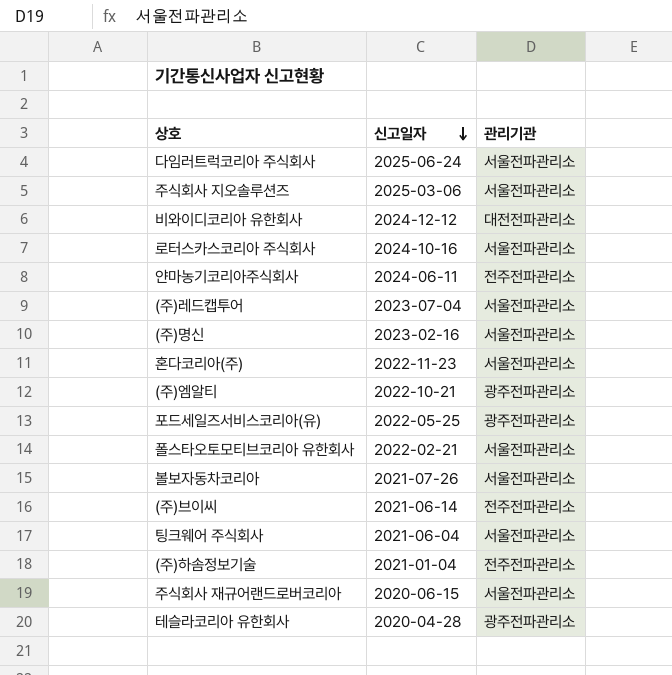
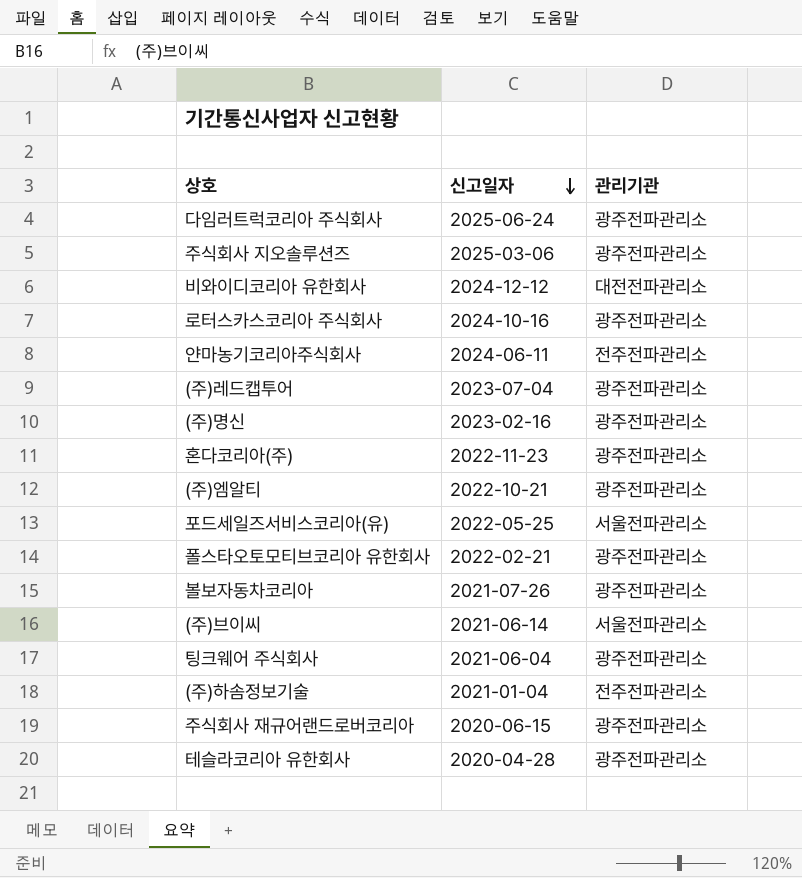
다임러트럭코리아 주식회사 | 관리기관: 서울전파관리소 -> 광주전파관리소
주식회사 지오솔루션즈 | 관리기관: 서울전파관리소 -> 광주전파관리소
로터스카스코리아 주식회사 | 관리기관: 서울전파관리소 -> 광주전파관리소
(주)레드캡투어 | 관리기관: 서울전파관리소 -> 광주전파관리소
(주)명신 | 관리기관: 서울전파관리소 -> 광주전파관리소
혼다코리아(주) | 관리기관: 서울전파관리소 -> 광주전파관리소
포드세일즈서비스코리아(유) | 관리기관: 광주전파관리소 -> 서울전파관리소
폴스타오토모티브코리아 유한회사 | 관리기관: 서울전파관리소 -> 광주전파관리소
볼보자동차코리아 | 관리기관: 서울전파관리소 -> 광주전파관리소
(주)브이씨 | 관리기관: 전주전파관리소 -> 서울전파관리소
팅크웨어 주식회사 | 관리기관: 서울전파관리소 -> 광주전파관리소
주식회사 재규어랜드로버코리아 | 관리기관: 서울전파관리소 -> 광주전파관리소

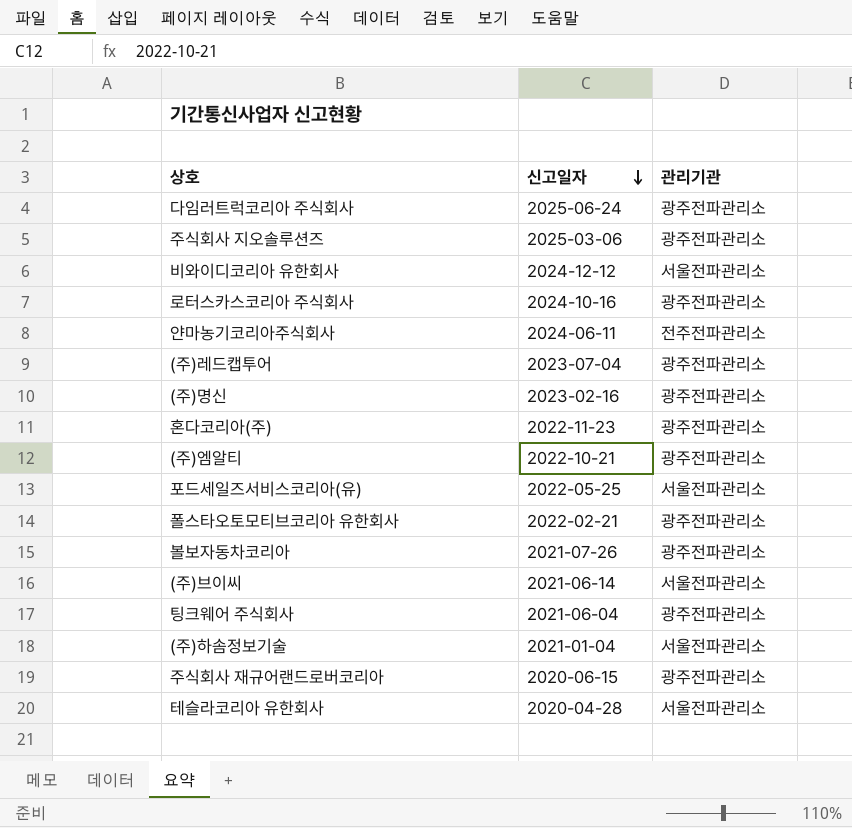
비와이디코리아 유한회사 | 관리기관: 대전전파관리소 -> 서울전파관리소
(주)하솜정보기술 | 관리기관: 전주전파관리소 -> 서울전파관리소
테슬라코리아 유한회사 | 관리기관: 광주전파관리소 -> 서울전파관리소

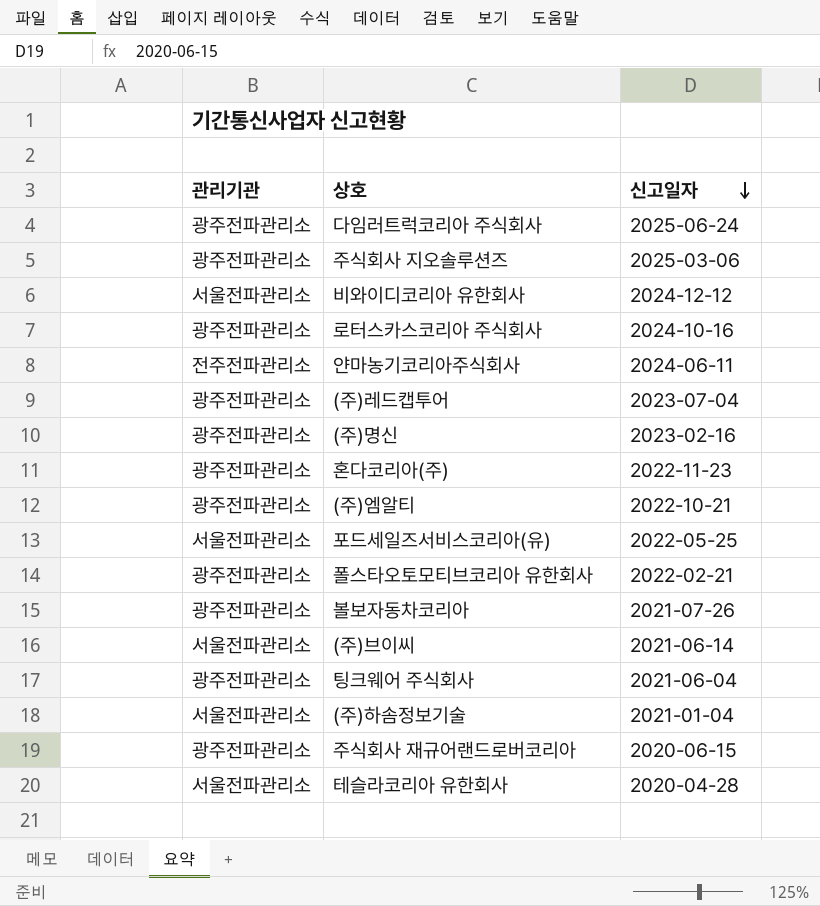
column 관리기관 | position: 3 -> 1

